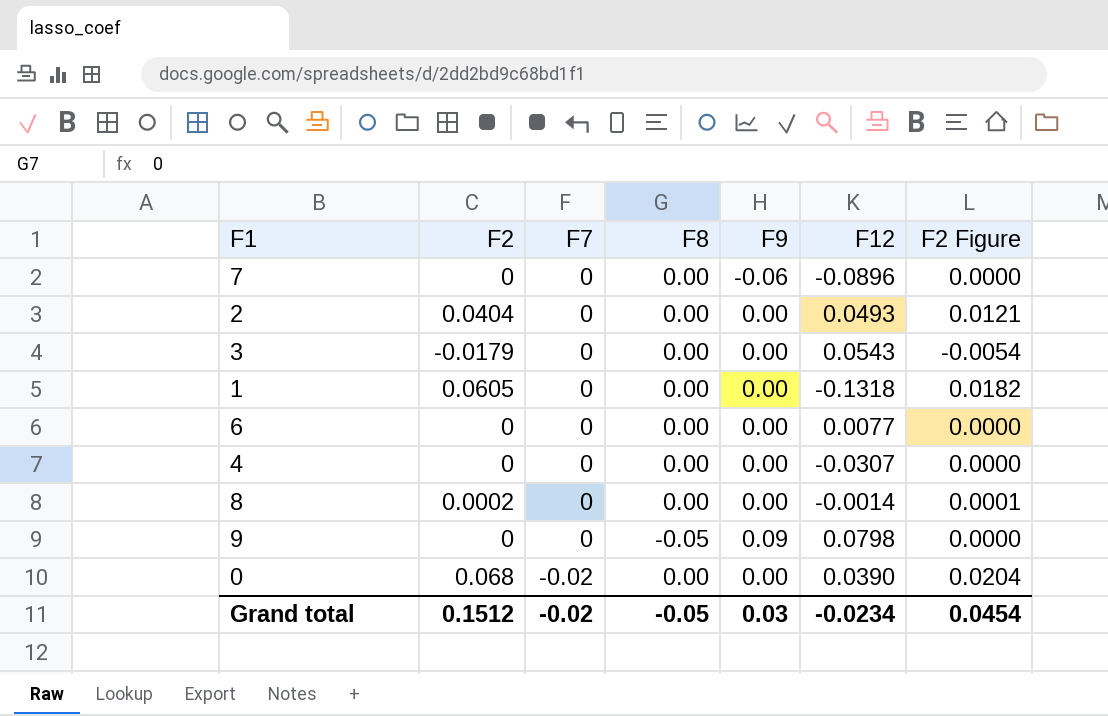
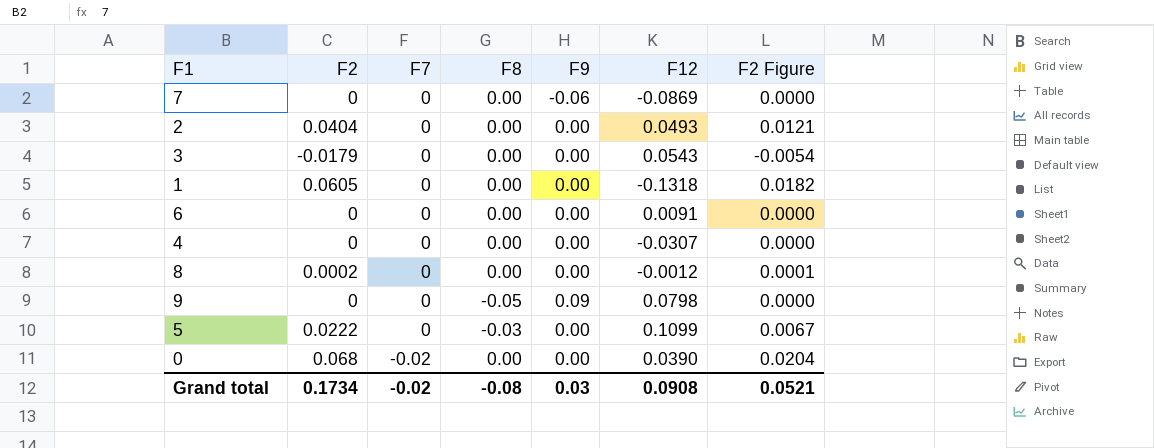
7 | F12: -0.0896 -> -0.0869
6 | F12: 0.0077 -> 0.0091
8 | F12: -0.0014 -> -0.0012
row 5: none -> 0.0222 | 0 | -0.03 | 0.00 | 0.1099 | 0.0067
Grand total | F2: 0.1512 -> 0.1734
Grand total | F8: -0.05 -> -0.08
Grand total | F12: -0.0234 -> 0.0908
Grand total | F2 Figure: 0.0454 -> 0.0521

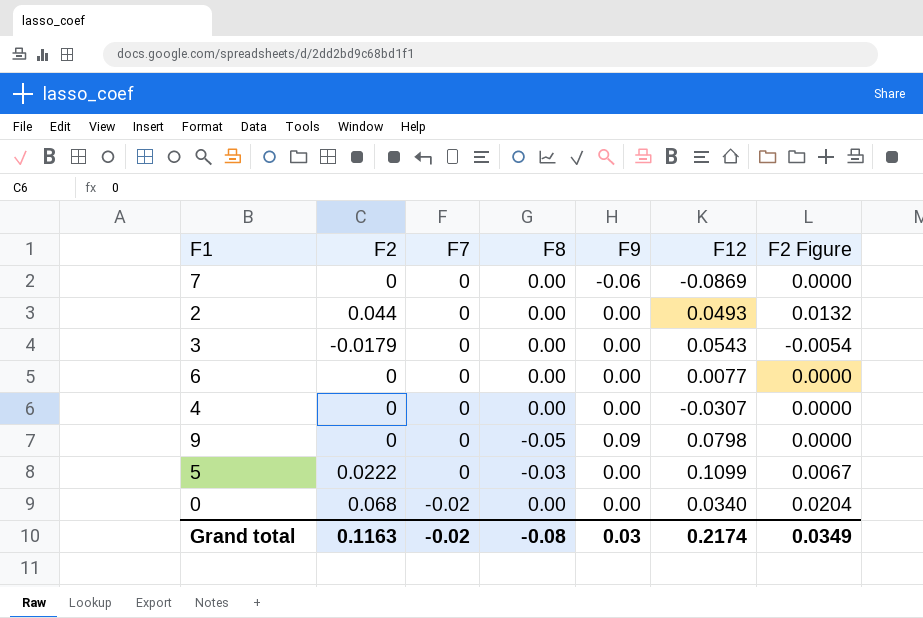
row 1: 0.0605 | 0 | 0.00 | 0.00 | -0.1318 | 0.0182 -> none
row 8: 0.0002 | 0 | 0.00 | 0.00 | -0.0012 | 0.0001 -> none
2 | F2: 0.0404 -> 0.044
2 | F2 Figure: 0.0121 -> 0.0132
6 | F12: 0.0091 -> 0.0077
0 | F12: 0.0390 -> 0.0340
Grand total | F2: 0.1734 -> 0.1163
Grand total | F12: 0.0908 -> 0.2174
Grand total | F2 Figure: 0.0521 -> 0.0349

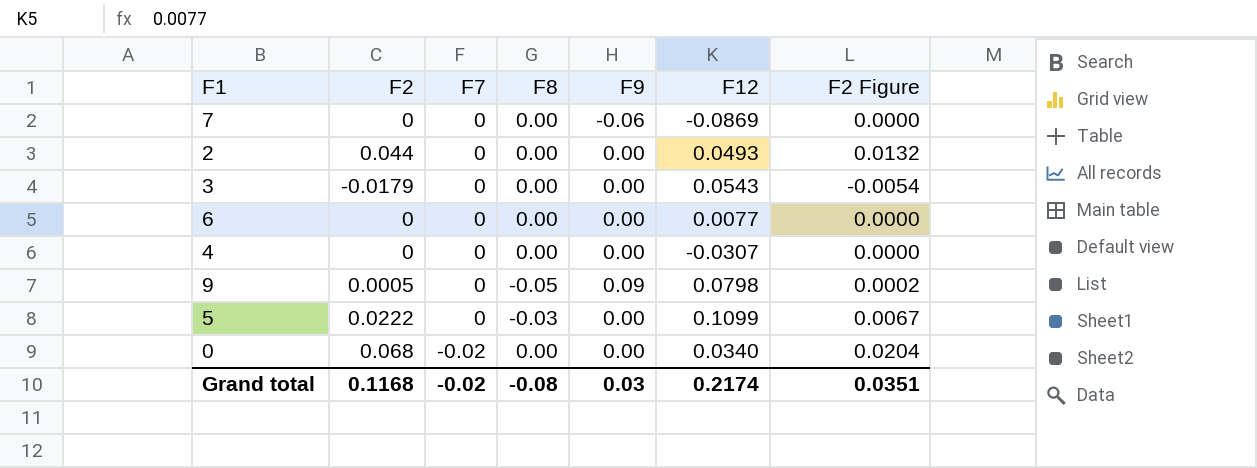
9 | F2: 0 -> 0.0005
9 | F2 Figure: 0.0000 -> 0.0002
Grand total | F2: 0.1163 -> 0.1168
Grand total | F2 Figure: 0.0349 -> 0.0351

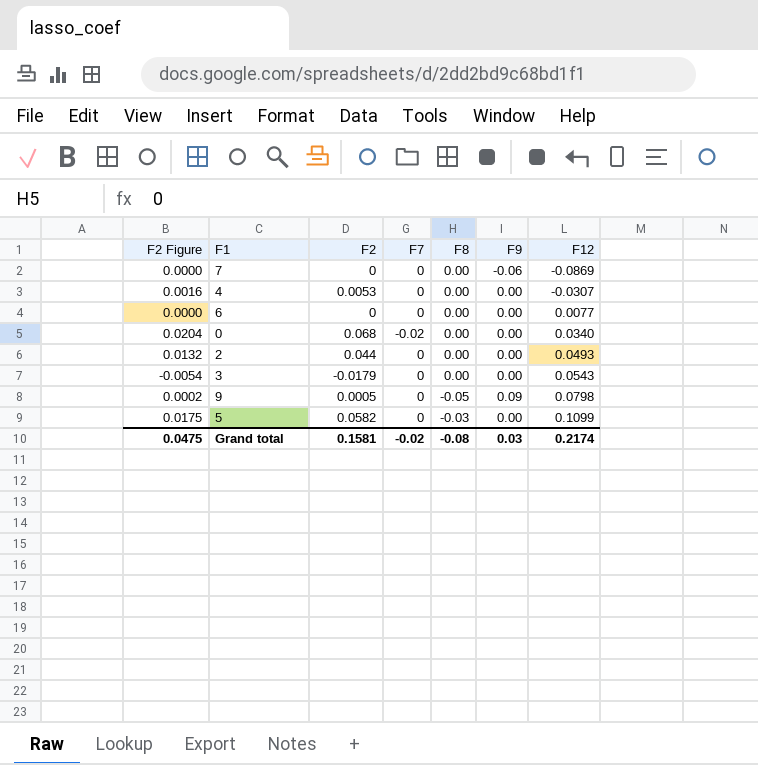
row order: F7 descending -> F12 ascending
column F2 Figure | position: 7 -> 1
4 | F2 Figure: 0.0000 -> 0.0016
4 | F2: 0 -> 0.0053
5 | F2 Figure: 0.0067 -> 0.0175
5 | F2: 0.0222 -> 0.0582
Grand total | F2 Figure: 0.0351 -> 0.0475
Grand total | F2: 0.1168 -> 0.1581

